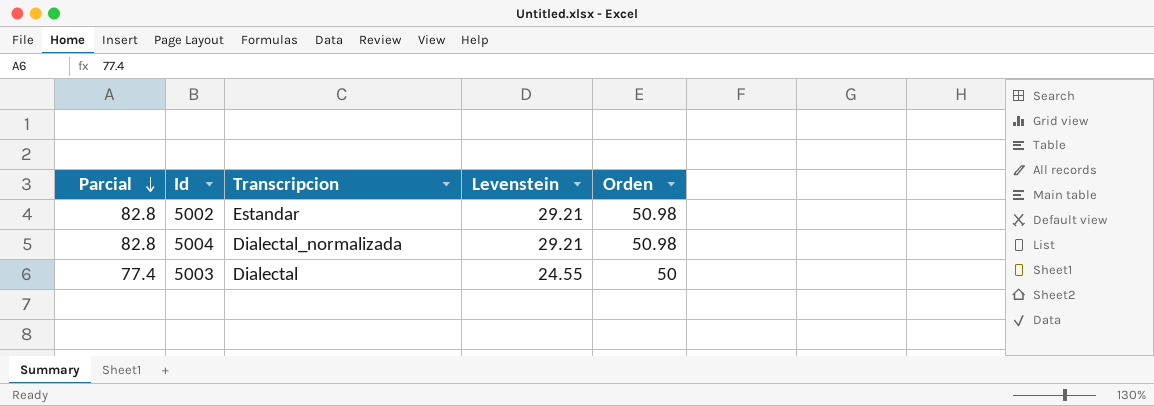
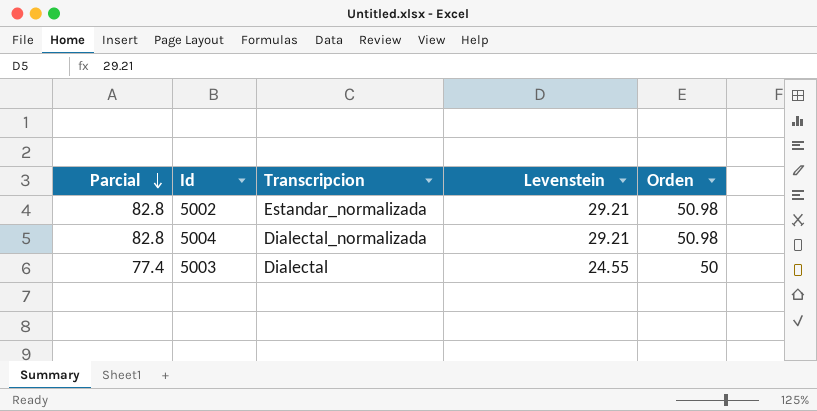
5002 | Transcripcion: Estandar -> Estandar_normalizada

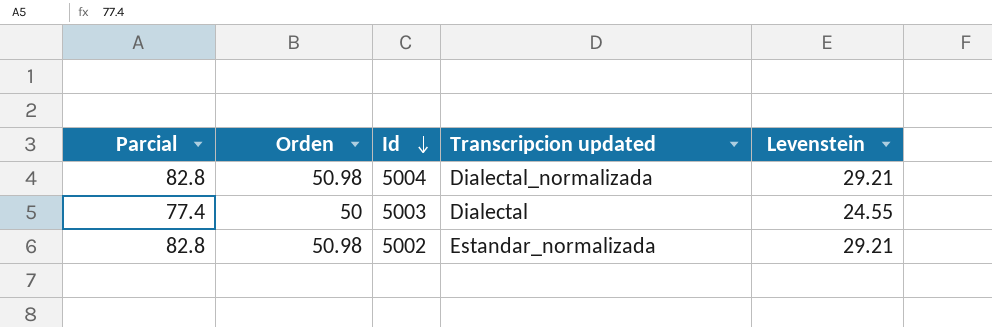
row order: Parcial descending -> Id descending
column Orden | position: 5 -> 2
column name: Transcripcion -> Transcripcion updated

